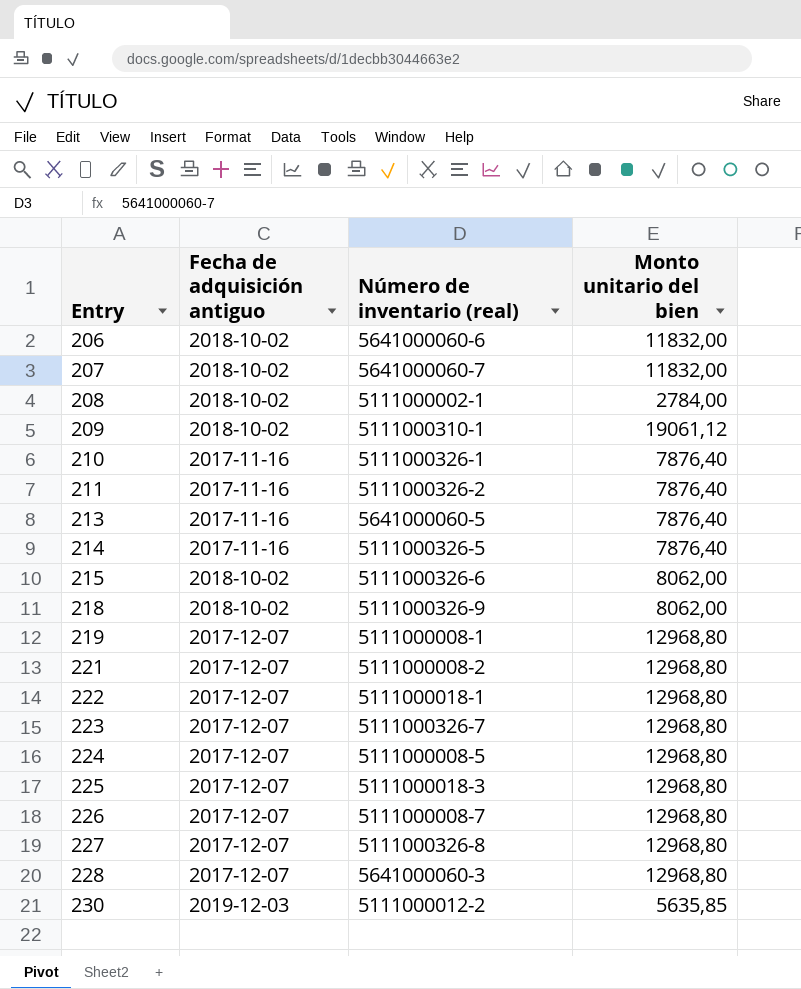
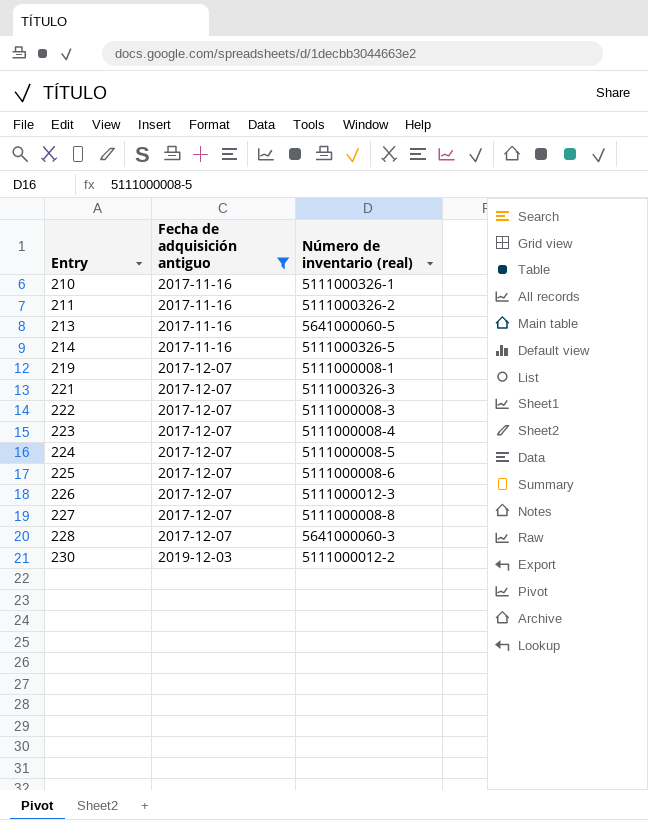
filter: none -> Fecha de adquisición antiguo != 2018-10-02
column Monto unitario del bien | position: 4 -> none
221 | Número de inventario (real): 5111000008-2 -> 5111000326-3
222 | Número de inventario (real): 5111000018-1 -> 5111000008-3
223 | Número de inventario (real): 5111000326-7 -> 5111000008-4
225 | Número de inventario (real): 5111000018-3 -> 5111000008-6
226 | Número de inventario (real): 5111000008-7 -> 5111000012-3
227 | Número de inventario (real): 5111000326-8 -> 5111000008-8

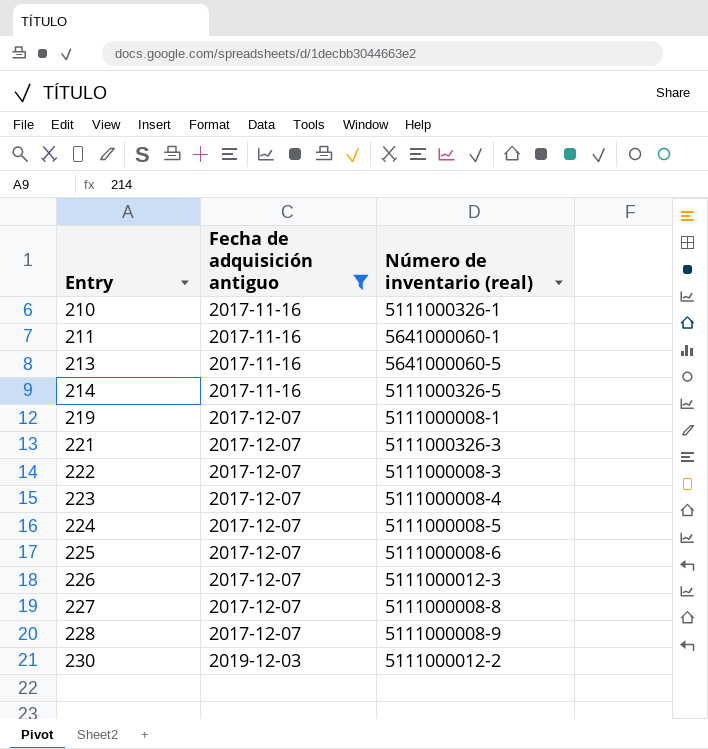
211 | Número de inventario (real): 5111000326-2 -> 5641000060-1
228 | Número de inventario (real): 5641000060-3 -> 5111000008-9

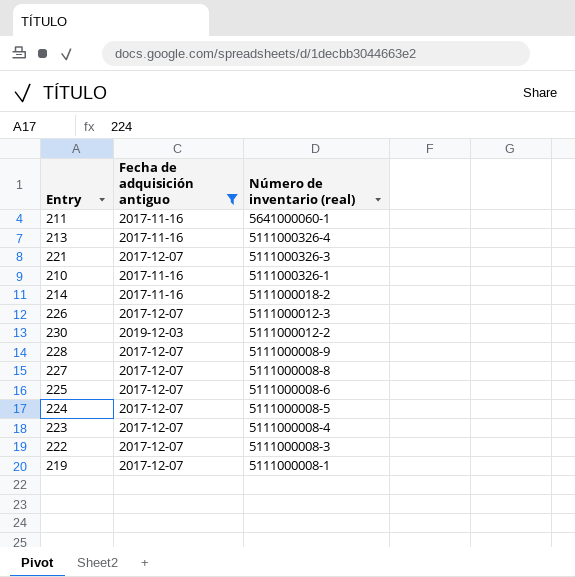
row order: Entry ascending -> Número de inventario (real) descending
213 | Número de inventario (real): 5641000060-5 -> 5111000326-4
214 | Número de inventario (real): 5111000326-5 -> 5111000018-2

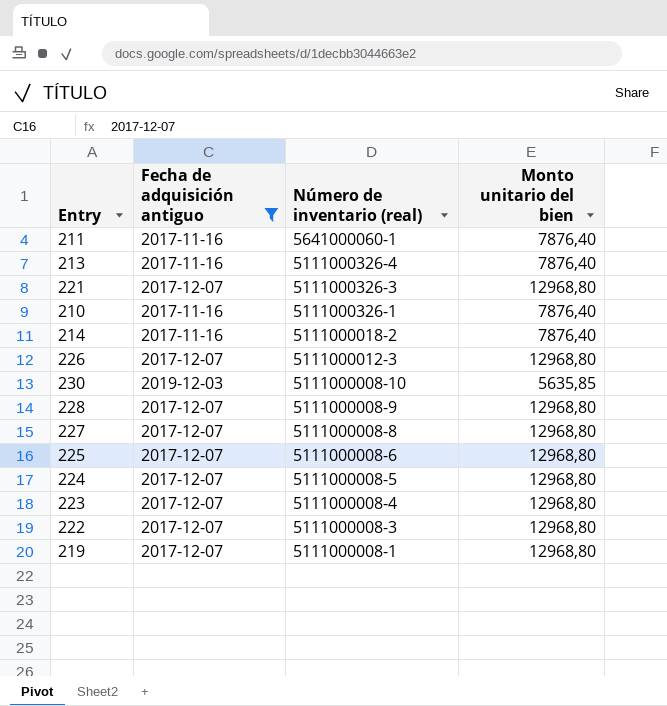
column Monto unitario del bien | position: none -> 4
230 | Número de inventario (real): 5111000012-2 -> 5111000008-10

